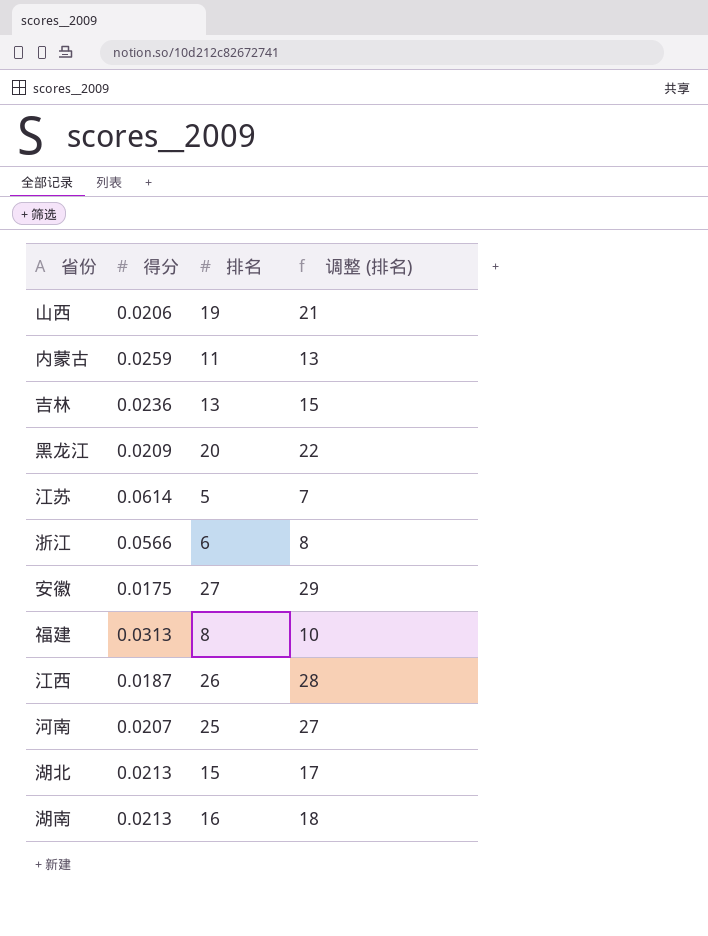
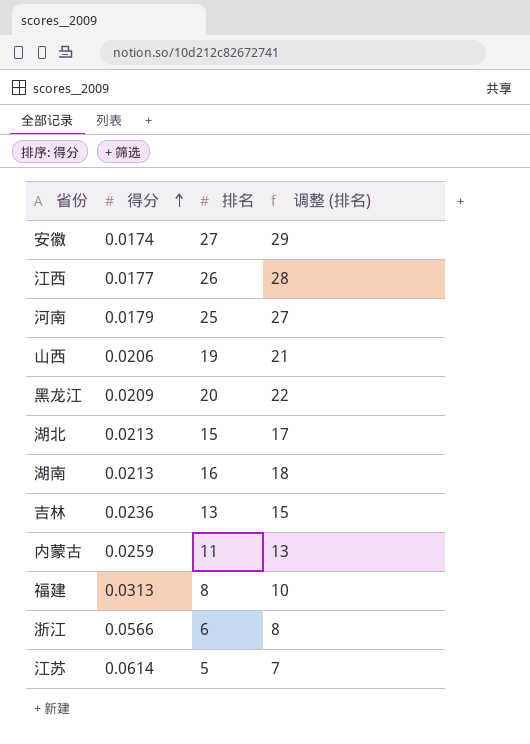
row order: none -> 得分 ascending
安徽 | 得分: 0.0175 -> 0.0174
江西 | 得分: 0.0187 -> 0.0177
河南 | 得分: 0.0207 -> 0.0179

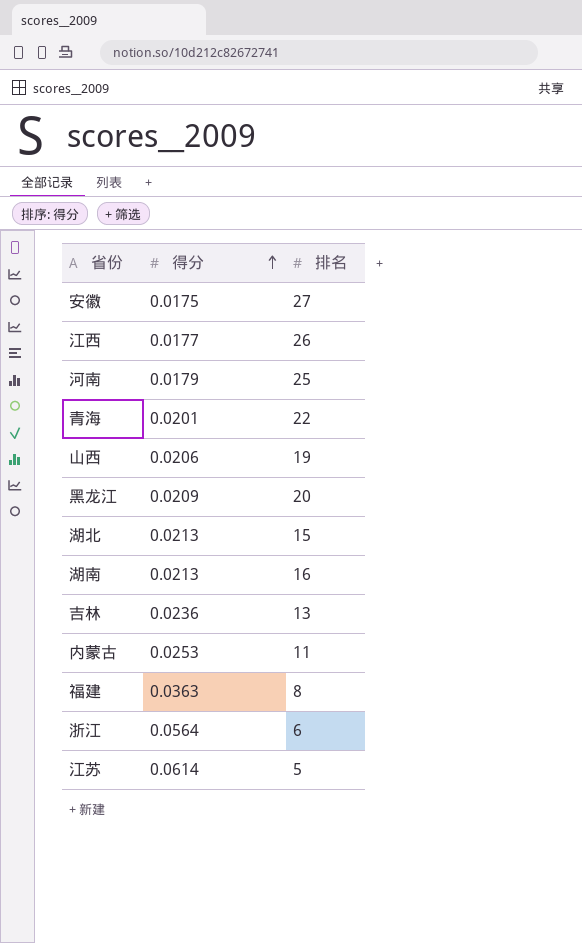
column 调整 (排名) | formula: [排名] + 2 -> none
安徽 | 得分: 0.0174 -> 0.0175
row 青海: none -> 0.0201 | 22
内蒙古 | 得分: 0.0259 -> 0.0253
福建 | 得分: 0.0313 -> 0.0363
浙江 | 得分: 0.0566 -> 0.0564

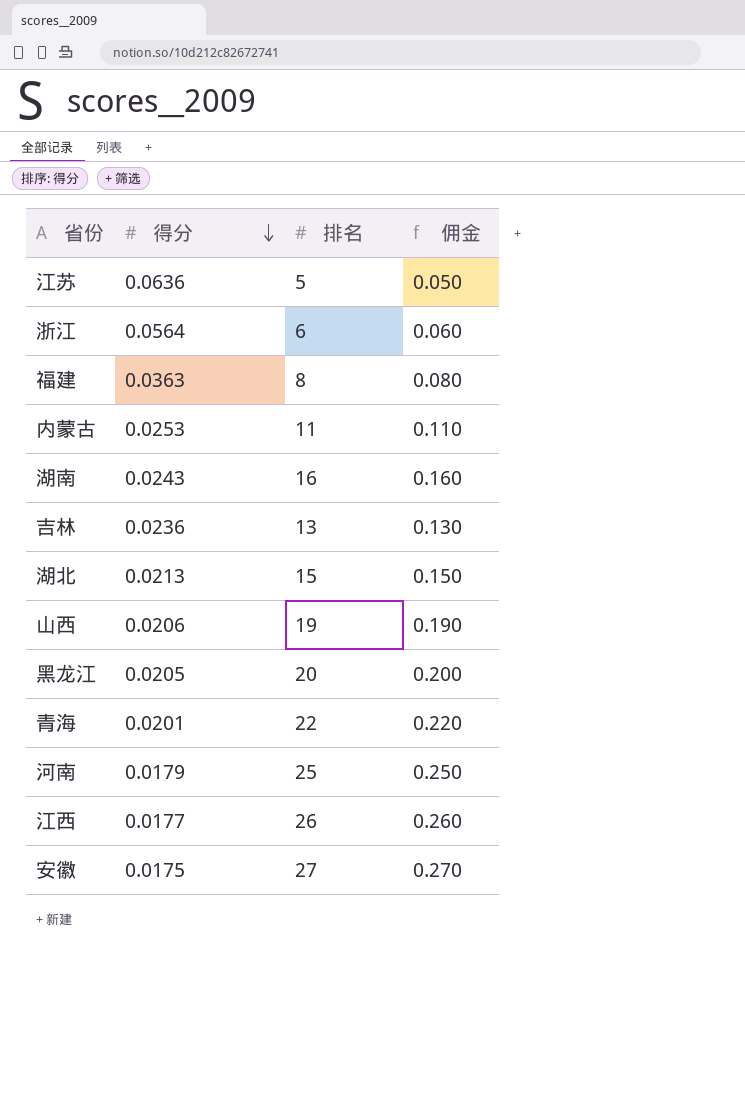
row order: 得分 ascending -> 得分 descending
column 佣金 | formula: none -> [排名] * 0.01
江苏 | 得分: 0.0614 -> 0.0636
湖南 | 得分: 0.0213 -> 0.0243
黑龙江 | 得分: 0.0209 -> 0.0205

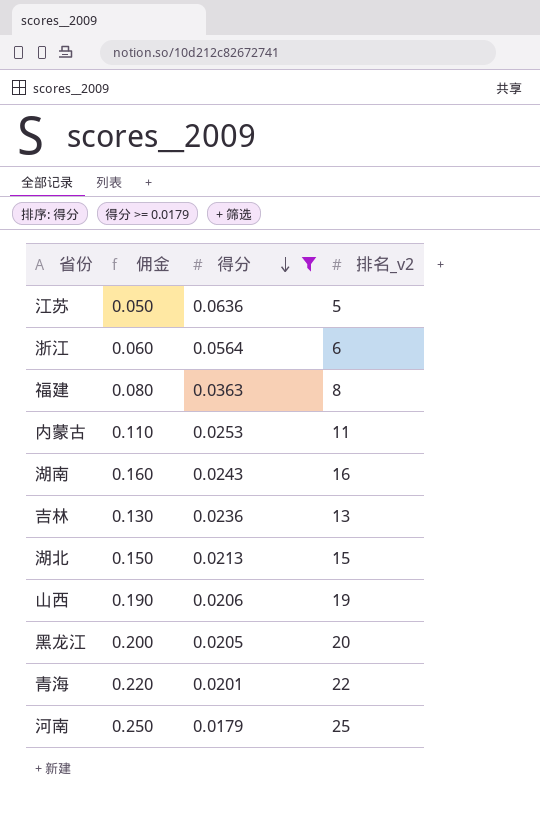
filter: none -> 得分 >= 0.0179
column 佣金 | position: 4 -> 2
column name: 排名 -> 排名_v2

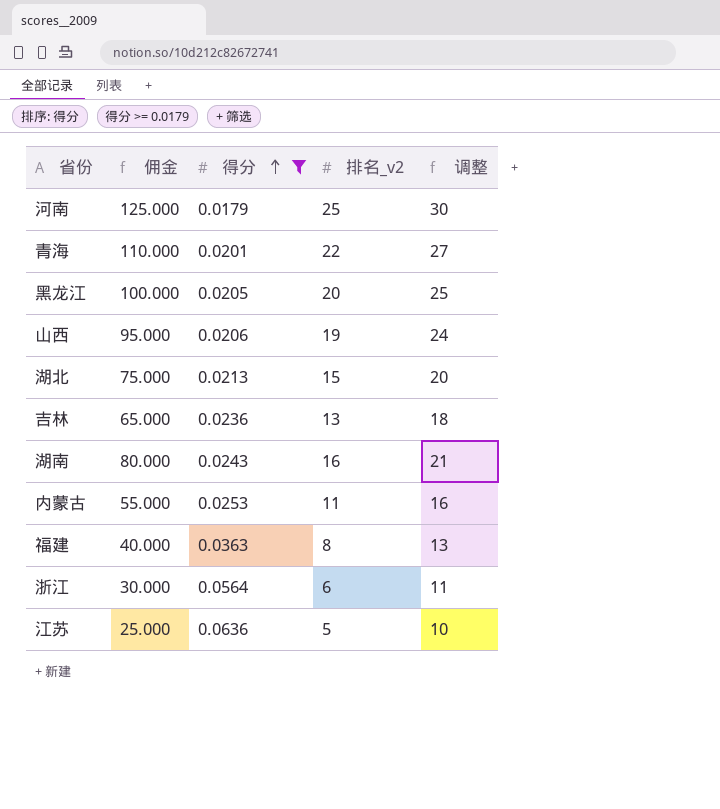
row order: 得分 descending -> 得分 ascending
column 佣金 | formula: [排名_v2] * 0.01 -> [排名_v2] * 5
column 调整 | formula: none -> [排名_v2] + 5

